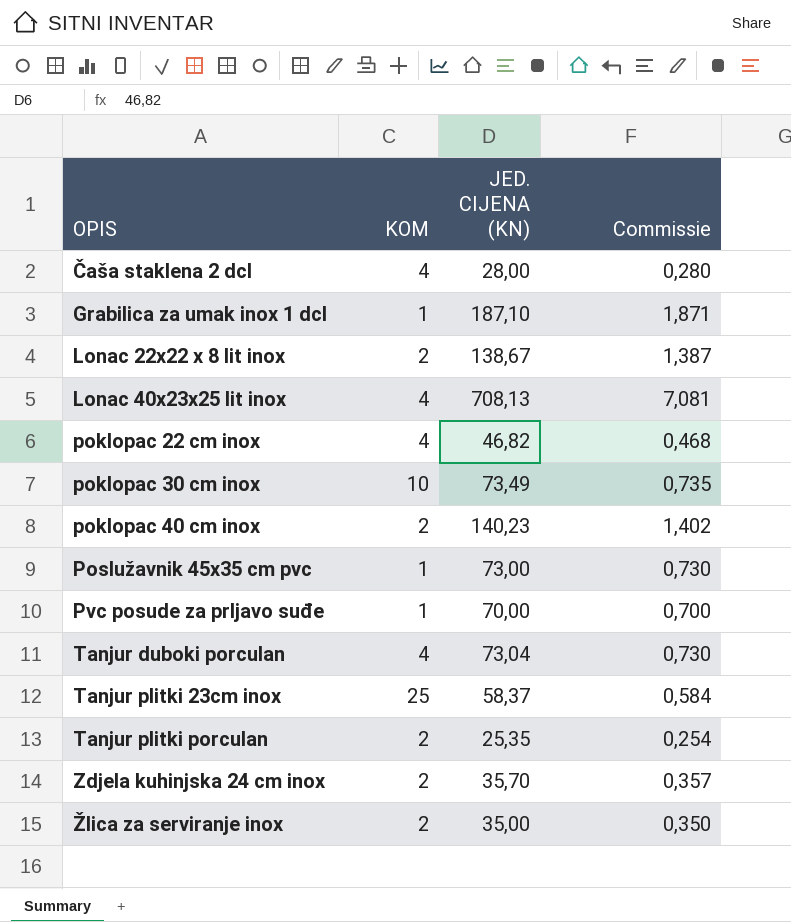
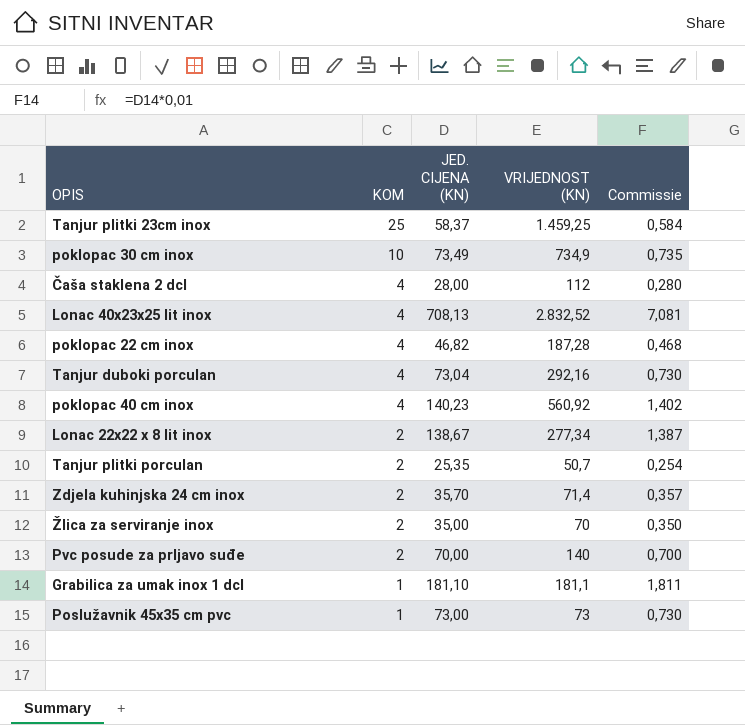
row order: OPIS ascending -> KOM descending
column VRIJEDNOST (KN) | formula: none -> [KOM] * [JED. CIJENA (KN)]
poklopac 40 cm inox | KOM: 2 -> 4
Pvc posude za prljavo suđe | KOM: 1 -> 2
Grabilica za umak inox 1 dcl | JED. CIJENA (KN): 187,10 -> 181,10
Grabilica za umak inox 1 dcl | Commissie: 1,871 -> 1,811

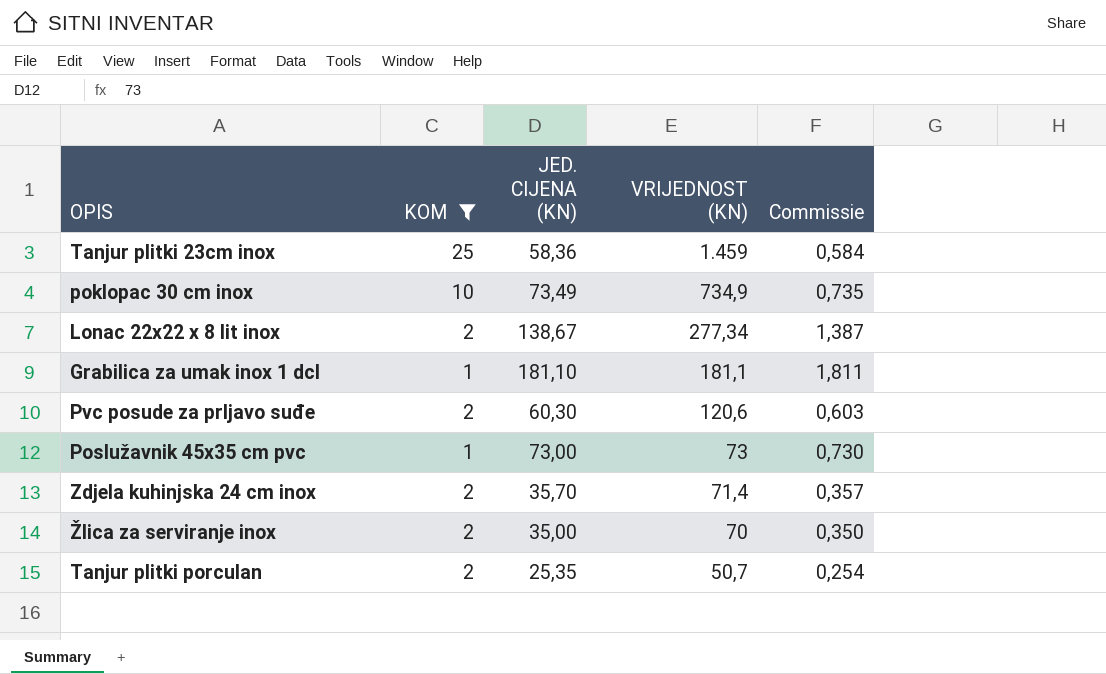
filter: none -> KOM != 4
row order: KOM descending -> VRIJEDNOST (KN) descending
Tanjur plitki 23cm inox | JED. CIJENA (KN): 58,37 -> 58,36
Tanjur plitki 23cm inox | VRIJEDNOST (KN): 1.459,25 -> 1.459
Pvc posude za prljavo suđe | JED. CIJENA (KN): 70,00 -> 60,30
Pvc posude za prljavo suđe | VRIJEDNOST (KN): 140 -> 120,6
Pvc posude za prljavo suđe | Commissie: 0,700 -> 0,603

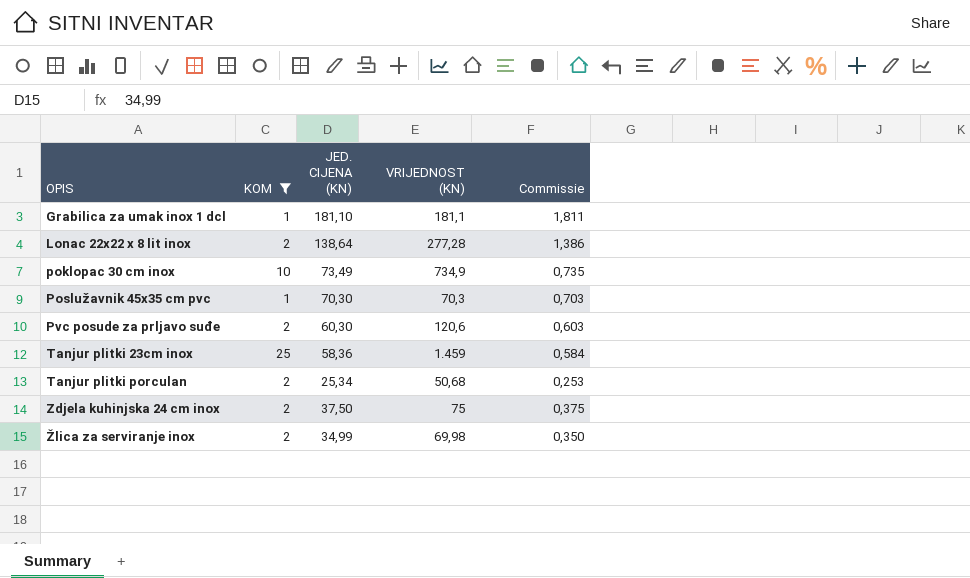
row order: VRIJEDNOST (KN) descending -> OPIS ascending
Lonac 22x22 x 8 lit inox | JED. CIJENA (KN): 138,67 -> 138,64
Lonac 22x22 x 8 lit inox | VRIJEDNOST (KN): 277,34 -> 277,28
Lonac 22x22 x 8 lit inox | Commissie: 1,387 -> 1,386
Poslužavnik 45x35 cm pvc | JED. CIJENA (KN): 73,00 -> 70,30
Poslužavnik 45x35 cm pvc | VRIJEDNOST (KN): 73 -> 70,3
Poslužavnik 45x35 cm pvc | Commissie: 0,730 -> 0,703
Tanjur plitki porculan | JED. CIJENA (KN): 25,35 -> 25,34
Tanjur plitki porculan | VRIJEDNOST (KN): 50,7 -> 50,68
Tanjur plitki porculan | Commissie: 0,254 -> 0,253
Zdjela kuhinjska 24 cm inox | JED. CIJENA (KN): 35,70 -> 37,50
Zdjela kuhinjska 24 cm inox | VRIJEDNOST (KN): 71,4 -> 75
Zdjela kuhinjska 24 cm inox | Commissie: 0,357 -> 0,375
Žlica za serviranje inox | JED. CIJENA (KN): 35,00 -> 34,99
Žlica za serviranje inox | VRIJEDNOST (KN): 70 -> 69,98

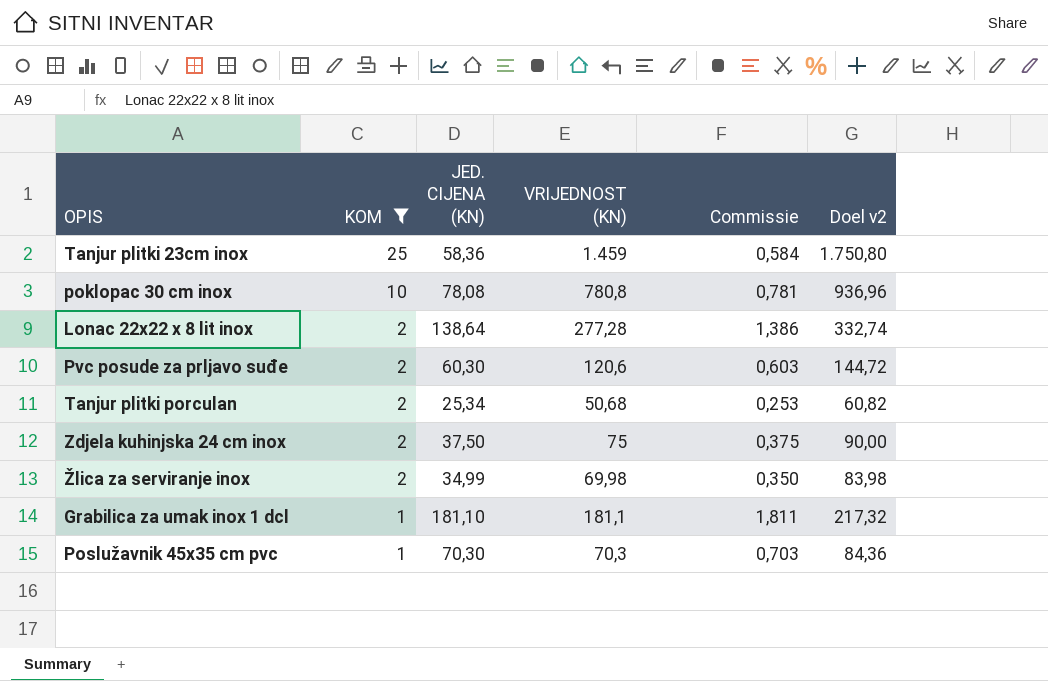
row order: OPIS ascending -> KOM descending
column Doel v2 | formula: none -> [VRIJEDNOST (KN)] * 1,2
poklopac 30 cm inox | JED. CIJENA (KN): 73,49 -> 78,08
poklopac 30 cm inox | VRIJEDNOST (KN): 734,9 -> 780,8
poklopac 30 cm inox | Commissie: 0,735 -> 0,781

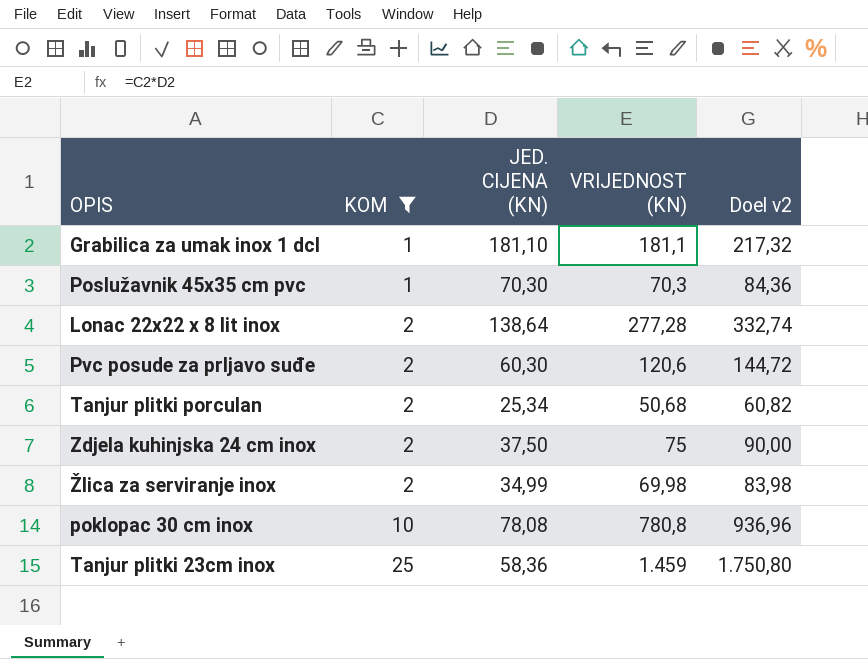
row order: KOM descending -> KOM ascending
column Commissie | formula: [JED. CIJENA (KN)] * 0,01 -> none

